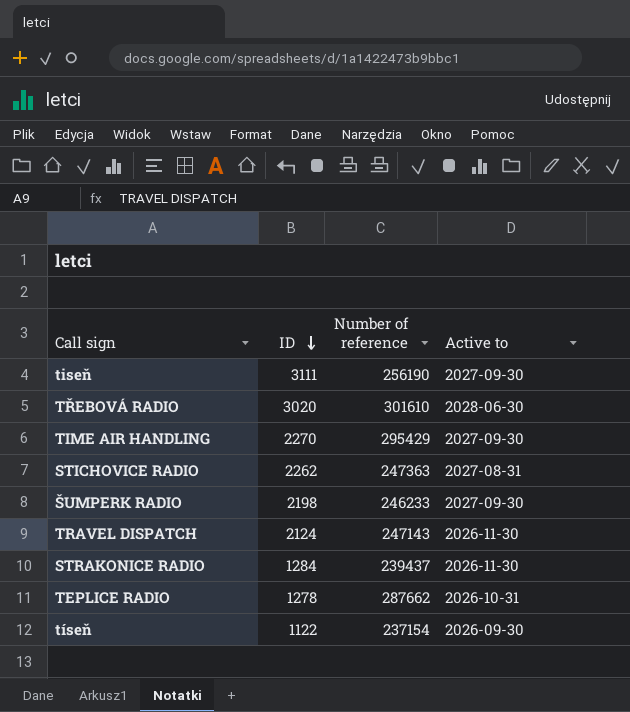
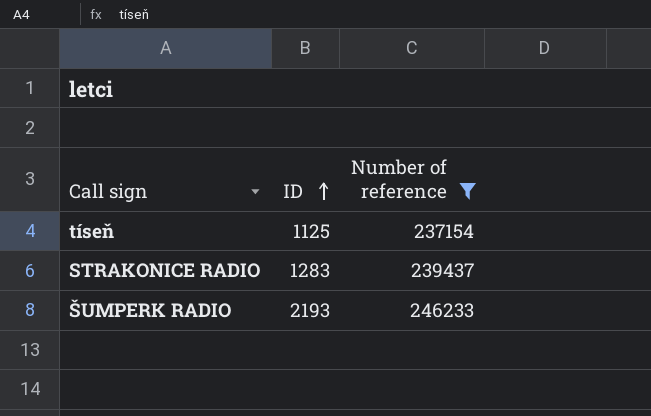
filter: none -> Number of reference <= 246233
row order: ID descending -> ID ascending
column Active to | position: 4 -> none
tíseň | ID: 1122 -> 1125
STRAKONICE RADIO | ID: 1284 -> 1283
ŠUMPERK RADIO | ID: 2198 -> 2193

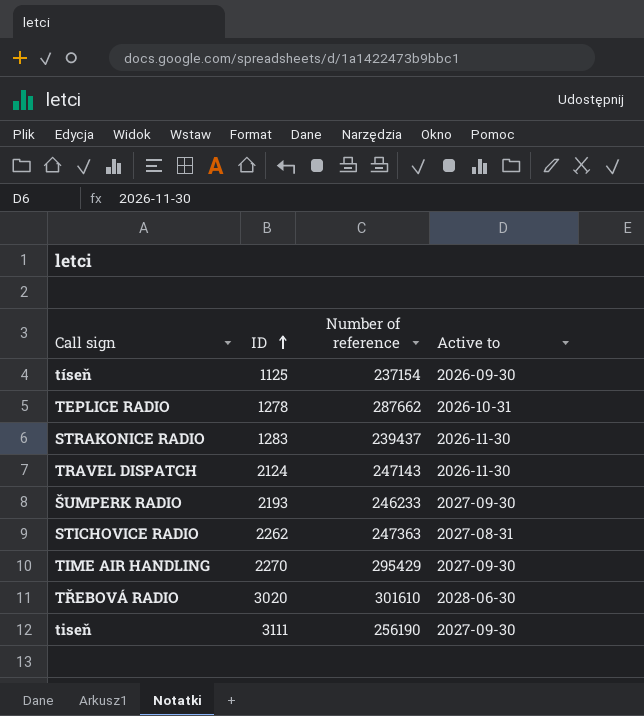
filter: Number of reference <= 246233 -> none
column Active to | position: none -> 4

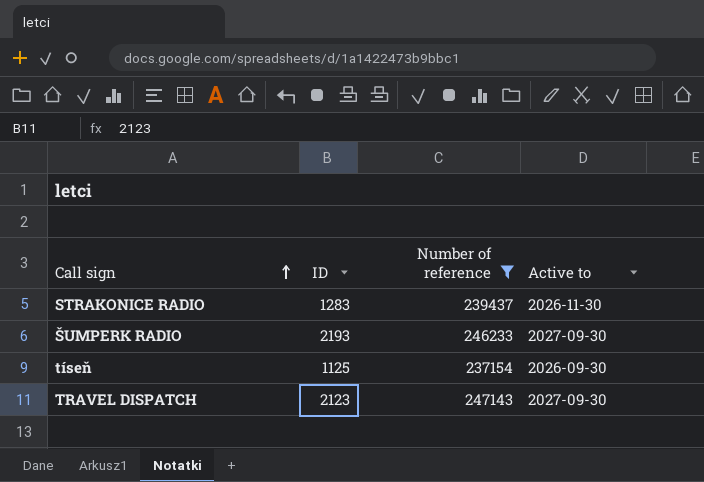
filter: none -> Number of reference <= 247143
row order: ID ascending -> Call sign ascending
TRAVEL DISPATCH | ID: 2124 -> 2123
TRAVEL DISPATCH | Active to: 2026-11-30 -> 2027-09-30

